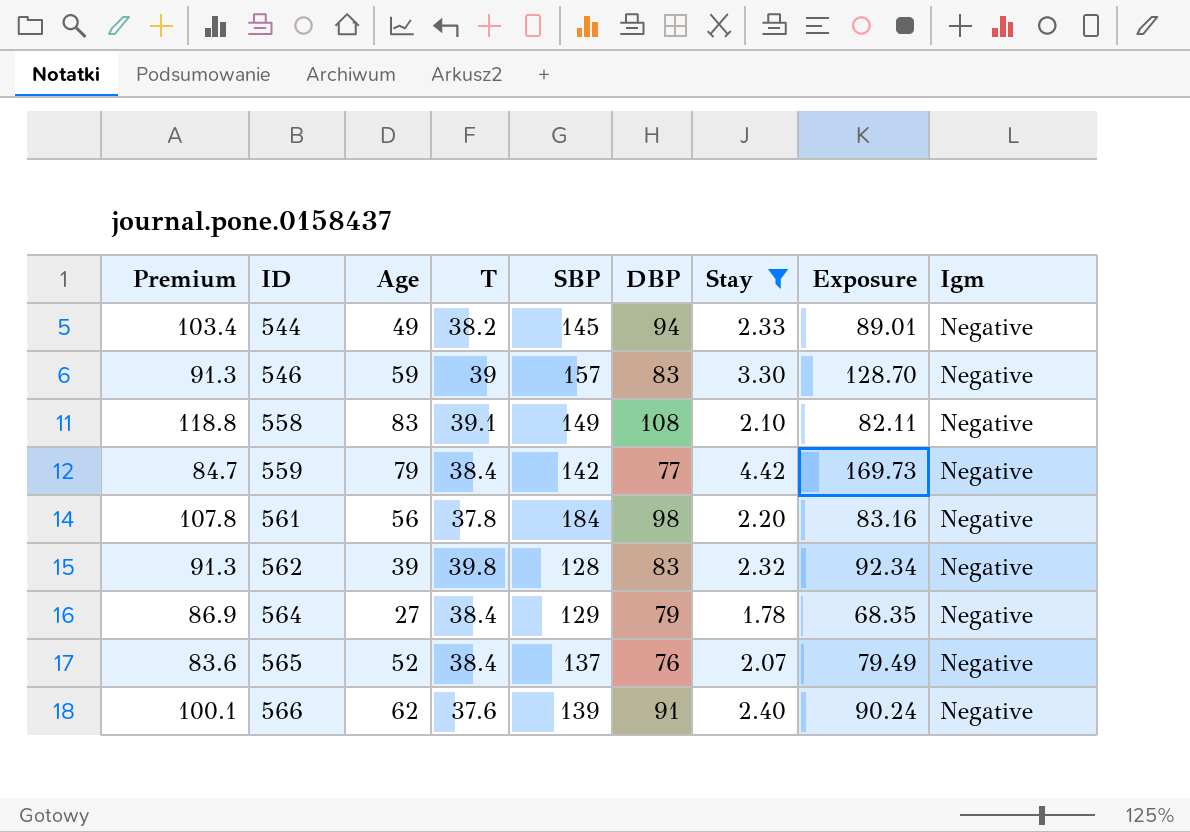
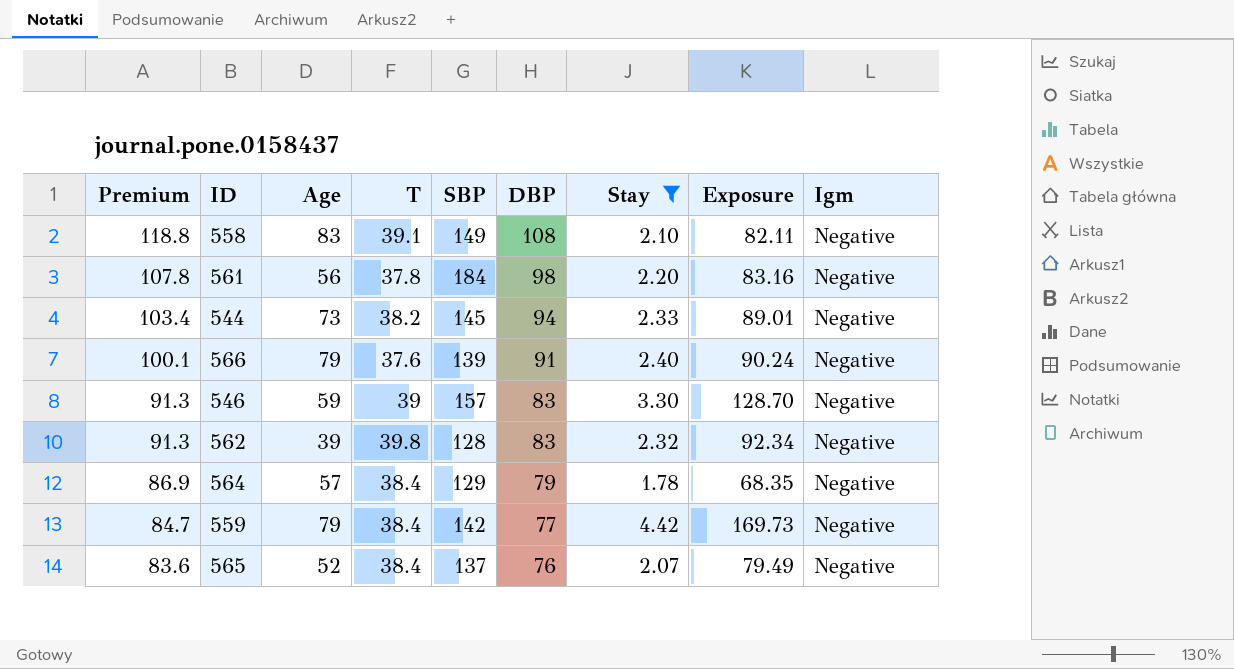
row order: ID ascending -> Premium descending
544 | Age: 49 -> 73
566 | Age: 62 -> 79
564 | Age: 27 -> 57

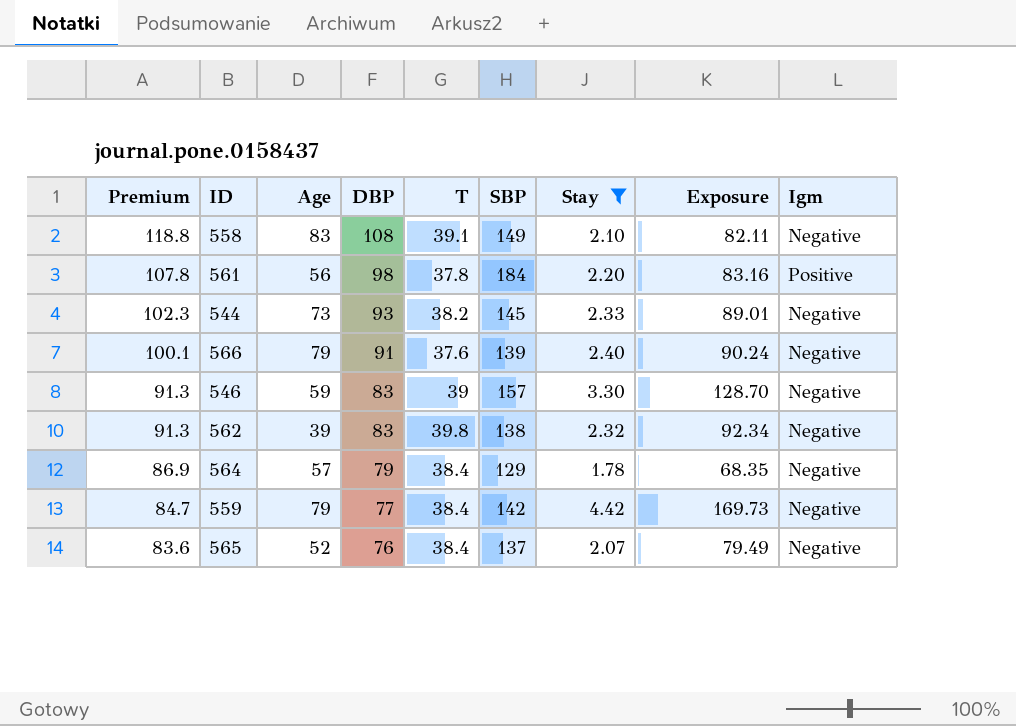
column DBP | position: 6 -> 4
561 | Igm: Negative -> Positive
544 | Premium: 103.4 -> 102.3
544 | DBP: 94 -> 93
562 | SBP: 128 -> 138

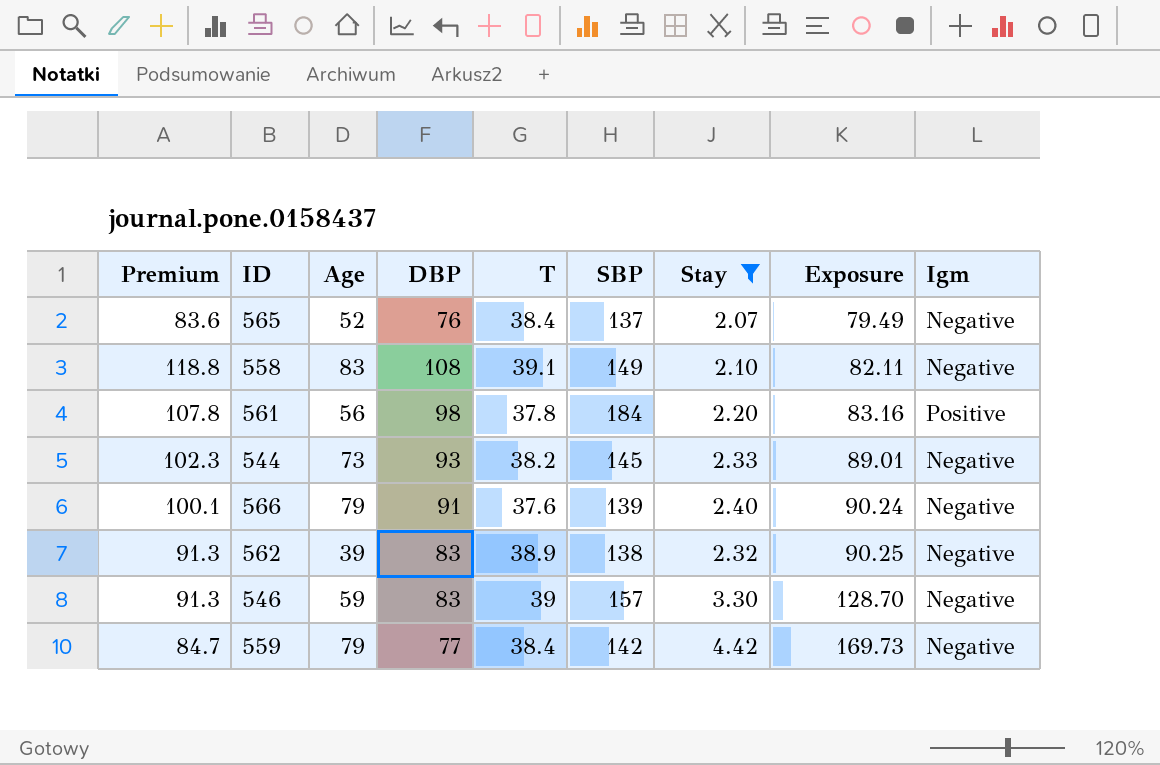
row order: Premium descending -> Exposure ascending
row 564: 86.9 | 57 | 79 | 38.4 | 129 | 1.78 | 68.35 | Negative -> none
562 | T: 39.8 -> 38.9
562 | Exposure: 92.34 -> 90.25

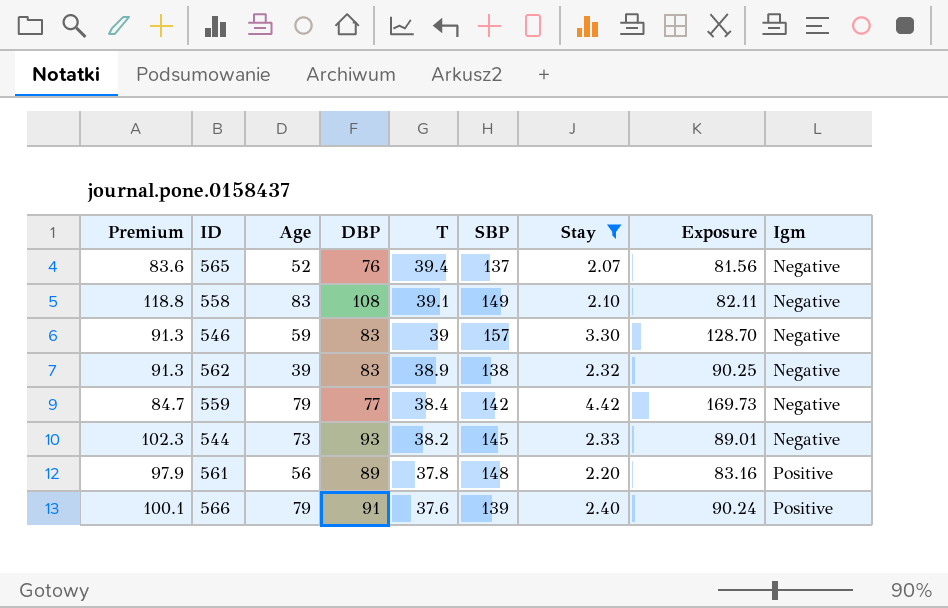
row order: Exposure ascending -> T descending
565 | T: 38.4 -> 39.4
565 | Exposure: 79.49 -> 81.56
561 | Premium: 107.8 -> 97.9
561 | DBP: 98 -> 89
561 | SBP: 184 -> 148
566 | Igm: Negative -> Positive

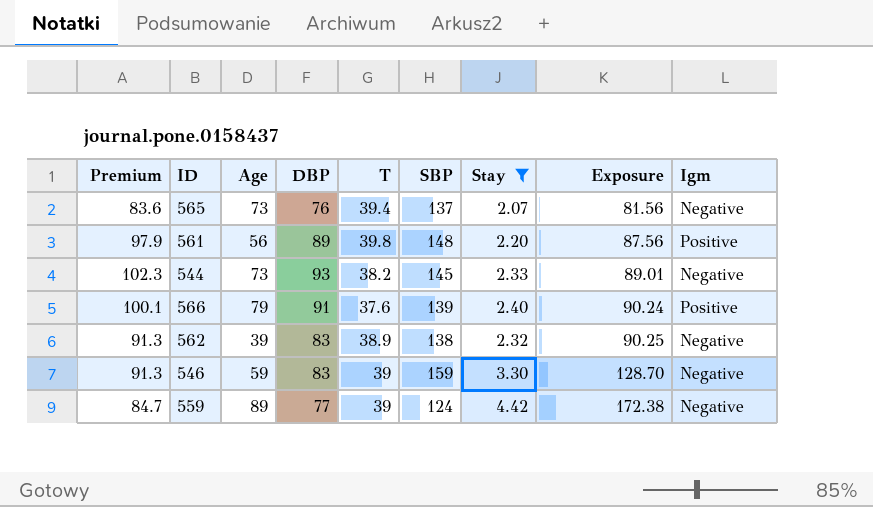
row order: T descending -> Exposure ascending
row 558: 118.8 | 83 | 108 | 39.1 | 149 | 2.10 | 82.11 | Negative -> none
565 | Age: 52 -> 73
561 | T: 37.8 -> 39.8
561 | Exposure: 83.16 -> 87.56
546 | SBP: 157 -> 159
559 | Age: 79 -> 89
559 | T: 38.4 -> 39
559 | SBP: 142 -> 124
559 | Exposure: 169.73 -> 172.38

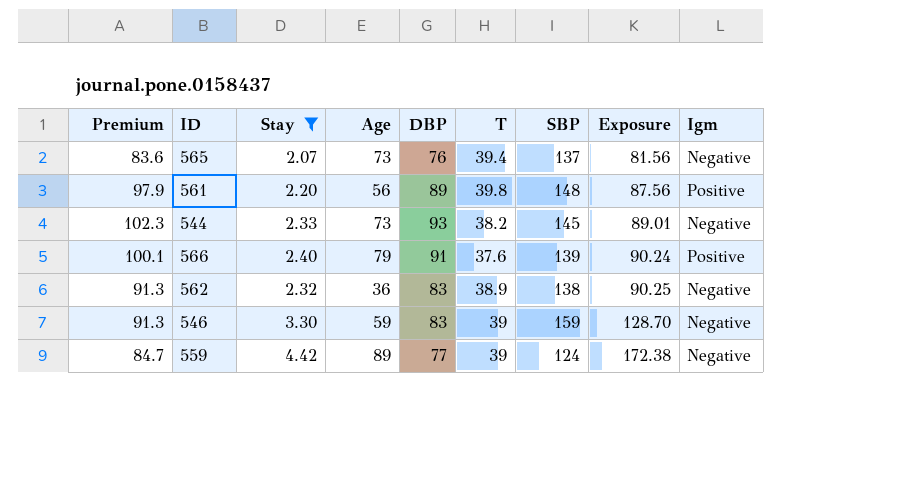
column Stay | position: 7 -> 3
562 | Age: 39 -> 36

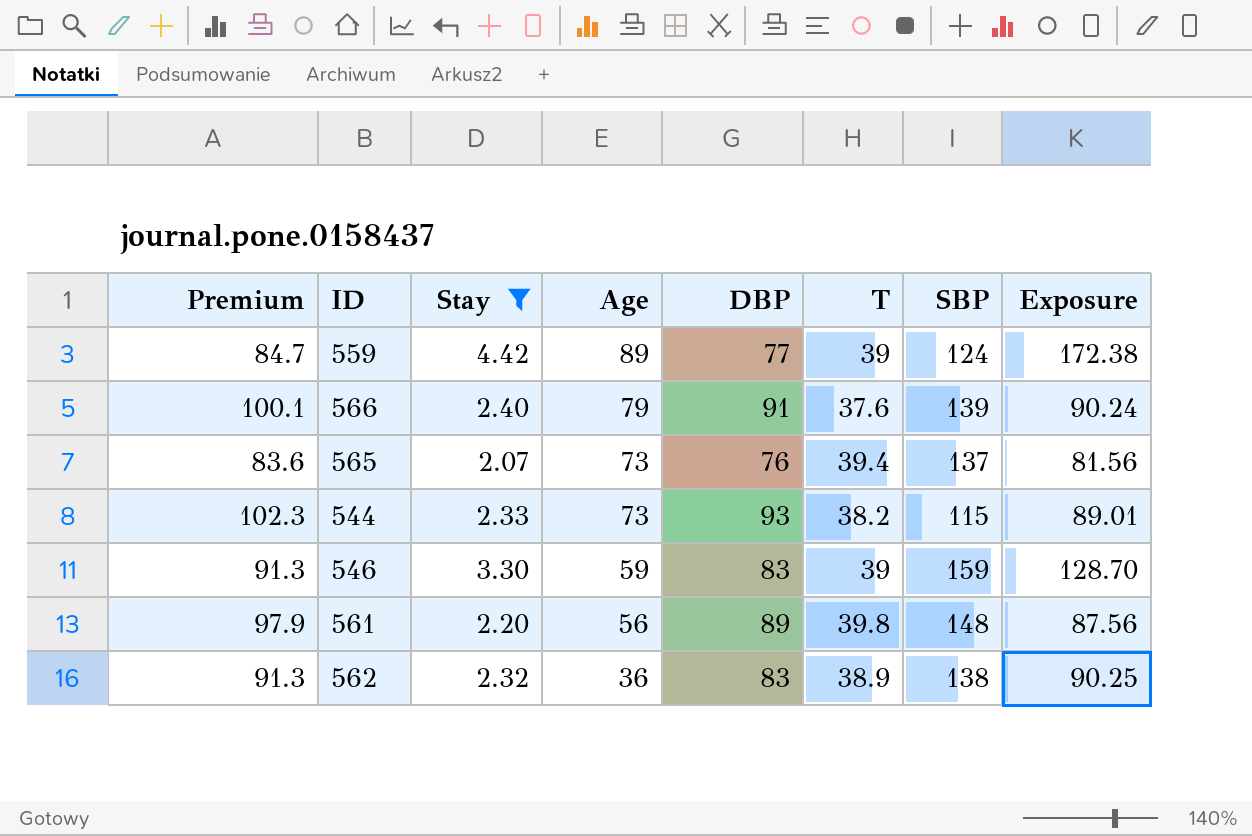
row order: Exposure ascending -> Age descending
column Igm | position: 9 -> none
544 | SBP: 145 -> 115

